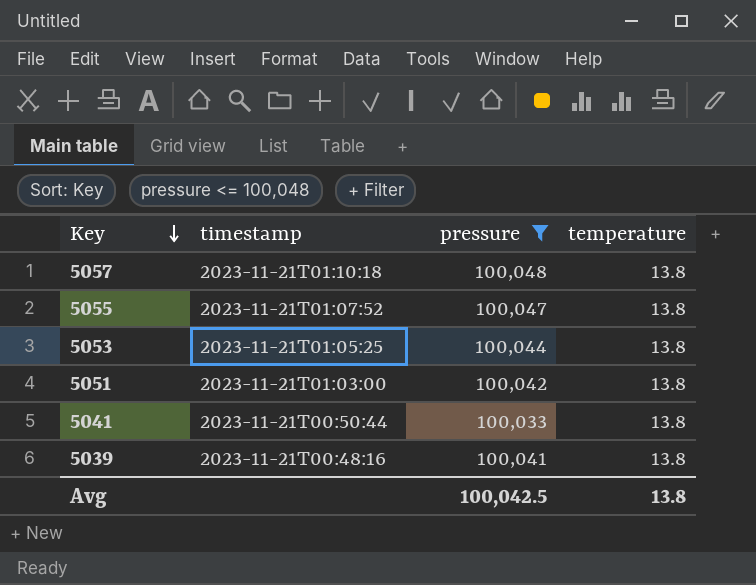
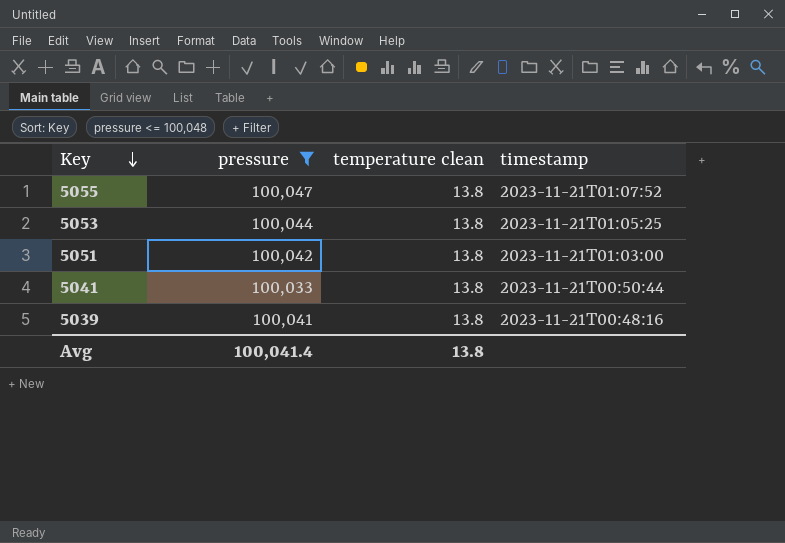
column name: temperature -> temperature clean
column timestamp | position: 2 -> 4
row 5057: 2023-11-21T01:10:18 | 100,048 | 13.8 -> none
Avg | pressure: 100,042.5 -> 100,041.4

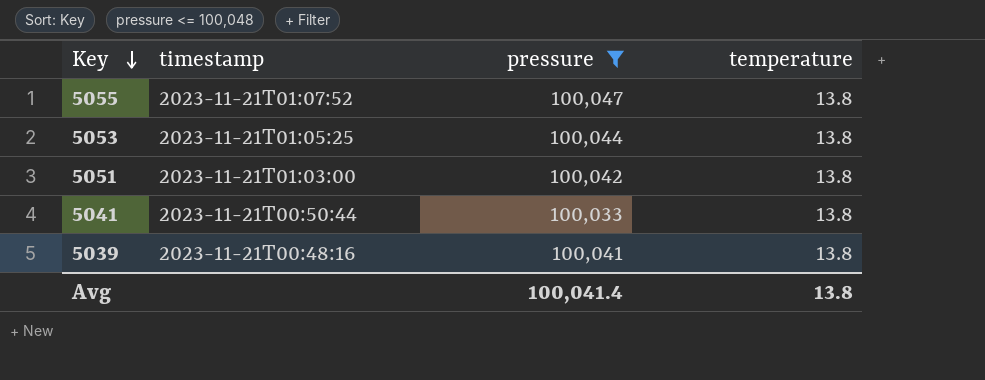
column timestamp | position: 4 -> 2
column name: temperature clean -> temperature

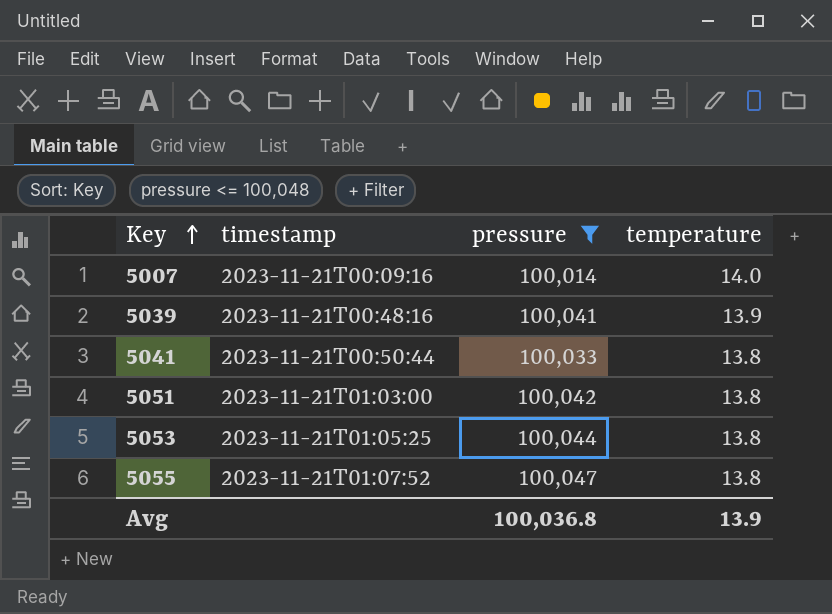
row order: Key descending -> Key ascending
row 5007: none -> 2023-11-21T00:09:16 | 100,014 | 14.0
5039 | temperature: 13.8 -> 13.9
Avg | pressure: 100,041.4 -> 100,036.8
Avg | temperature: 13.8 -> 13.9

